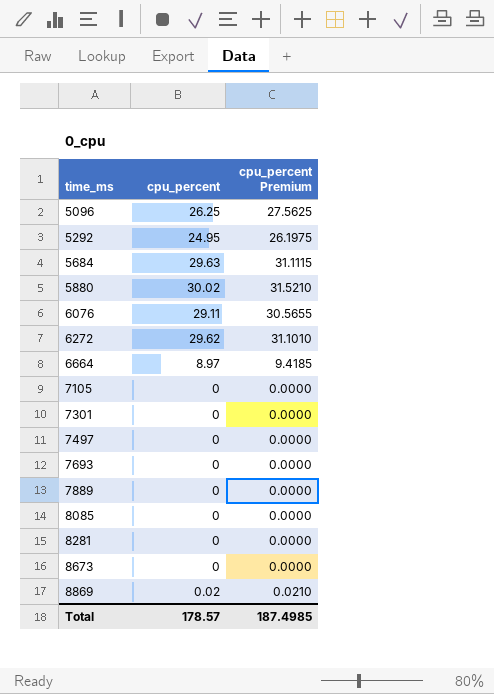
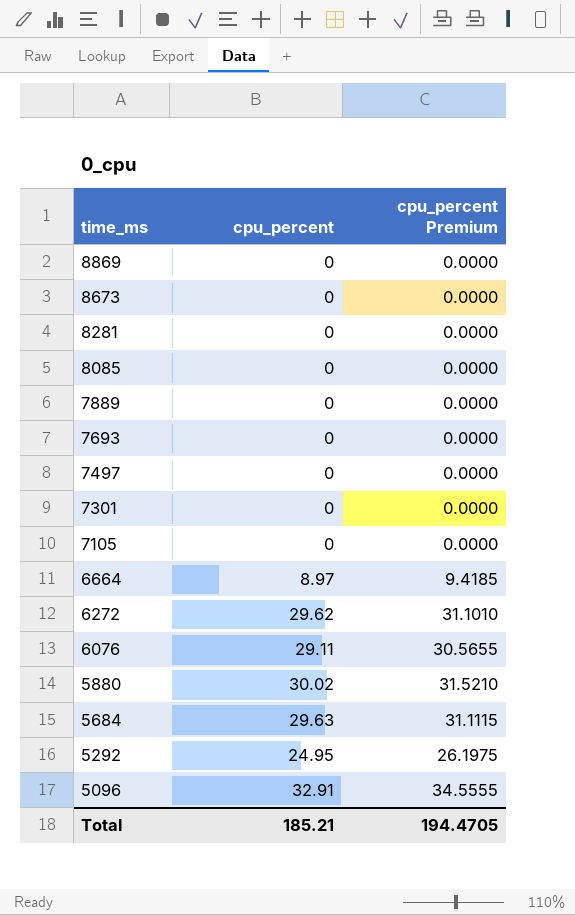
row order: time_ms ascending -> time_ms descending
8869 | cpu_percent: 0.02 -> 0
8869 | cpu_percent Premium: 0.0210 -> 0.0000
5096 | cpu_percent: 26.25 -> 32.91
5096 | cpu_percent Premium: 27.5625 -> 34.5555
Total | cpu_percent: 178.57 -> 185.21
Total | cpu_percent Premium: 187.4985 -> 194.4705

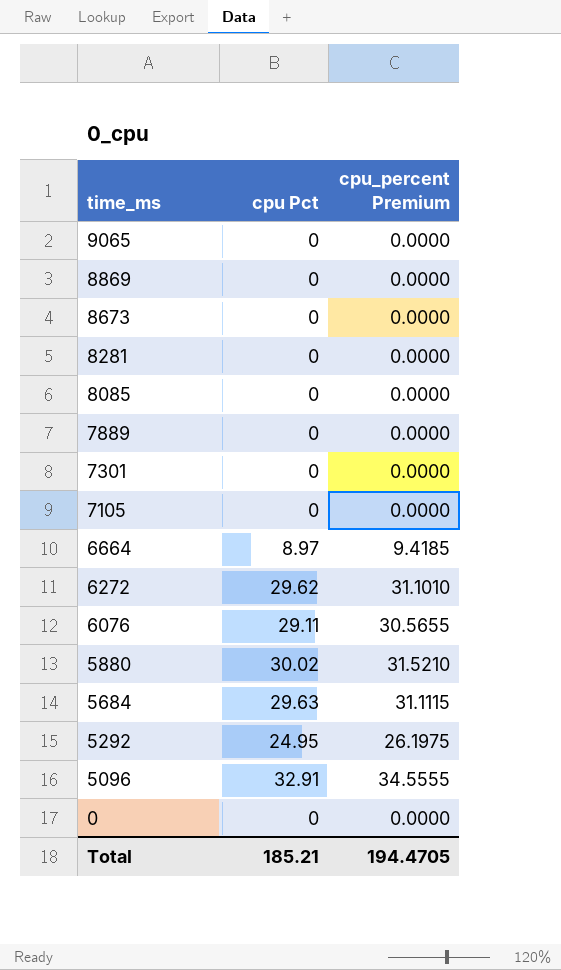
column name: cpu_percent -> cpu Pct
row 7693: 0 | 0.0000 -> none
row 7497: 0 | 0.0000 -> none
row 9065: none -> 0 | 0.0000
row 0: none -> 0 | 0.0000

